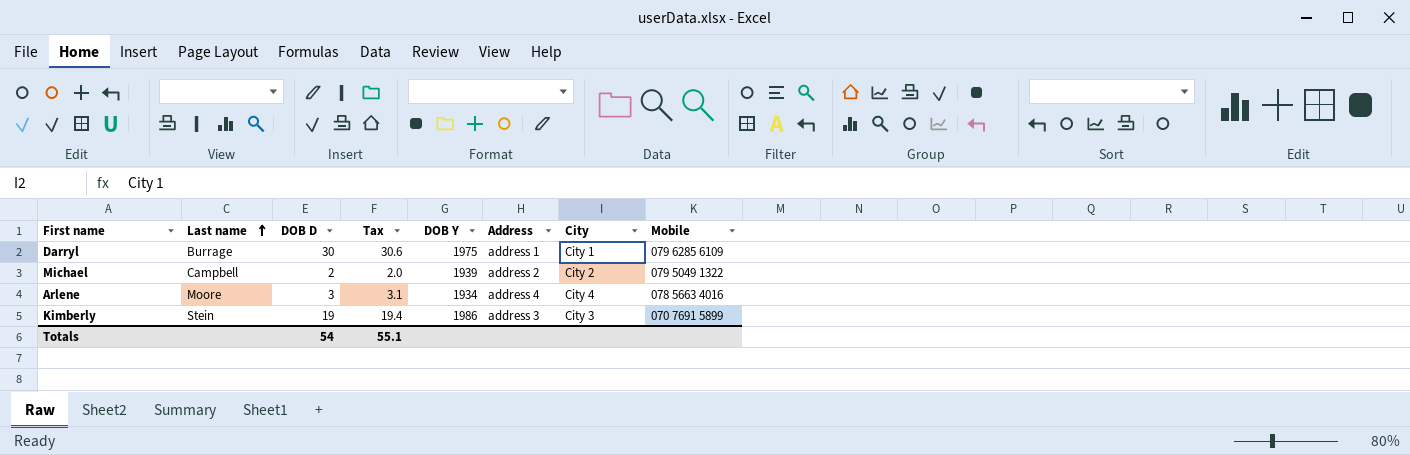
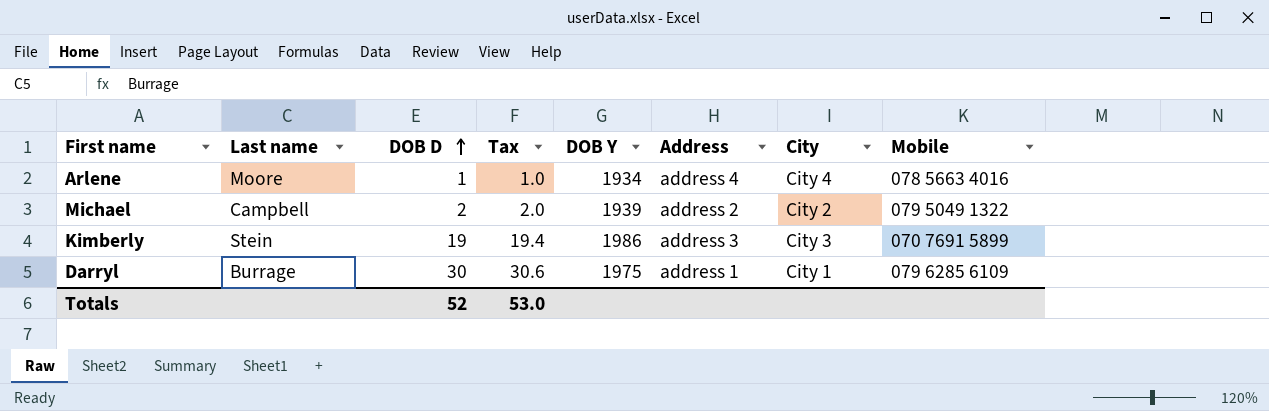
row order: Last name ascending -> DOB D ascending
Arlene | DOB D: 3 -> 1
Arlene | Tax: 3.1 -> 1.0
Totals | DOB D: 54 -> 52
Totals | Tax: 55.1 -> 53.0

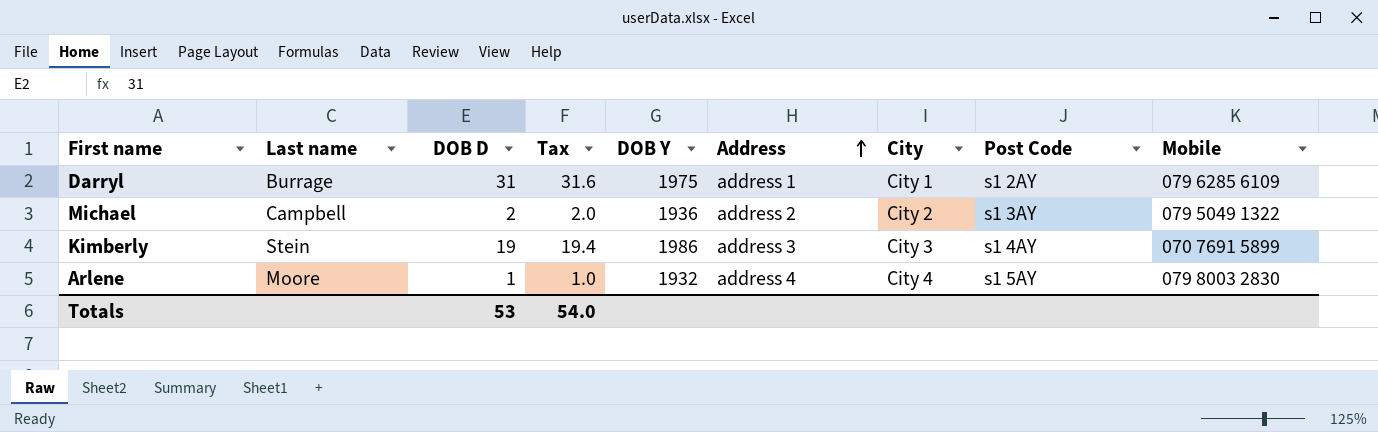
row order: DOB D ascending -> Address ascending
column Post Code | position: none -> 8
Darryl | DOB D: 30 -> 31
Darryl | Tax: 30.6 -> 31.6
Michael | DOB Y: 1939 -> 1936
Arlene | DOB Y: 1934 -> 1932
Arlene | Mobile: 078 5663 4016 -> 079 8003 2830
Totals | DOB D: 52 -> 53
Totals | Tax: 53.0 -> 54.0

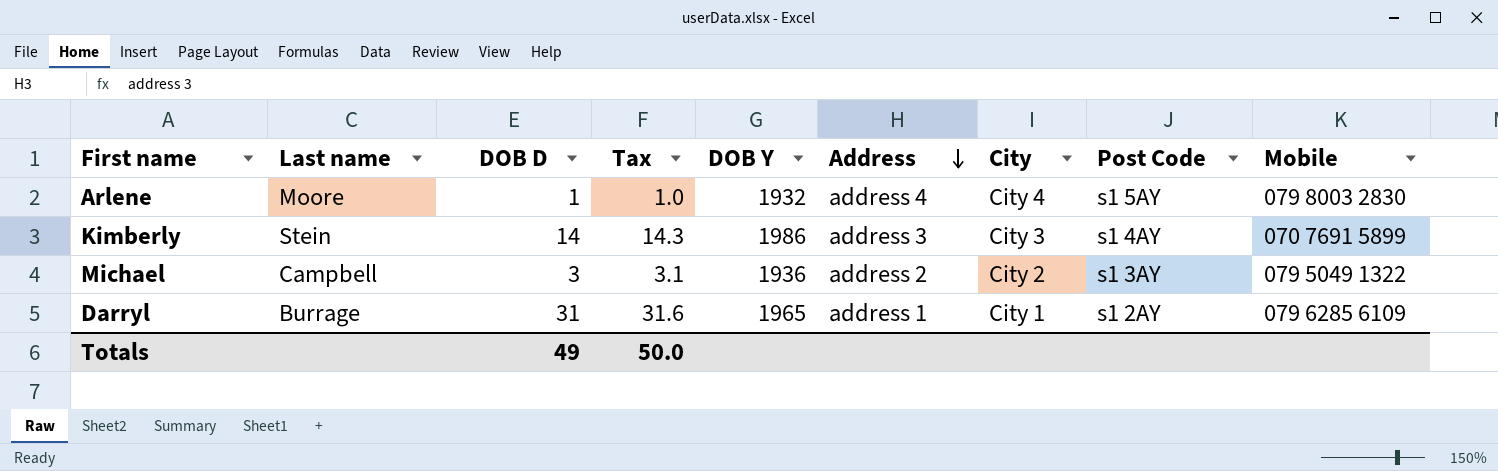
row order: Address ascending -> Address descending
Kimberly | DOB D: 19 -> 14
Kimberly | Tax: 19.4 -> 14.3
Michael | DOB D: 2 -> 3
Michael | Tax: 2.0 -> 3.1
Darryl | DOB Y: 1975 -> 1965
Totals | DOB D: 53 -> 49
Totals | Tax: 54.0 -> 50.0

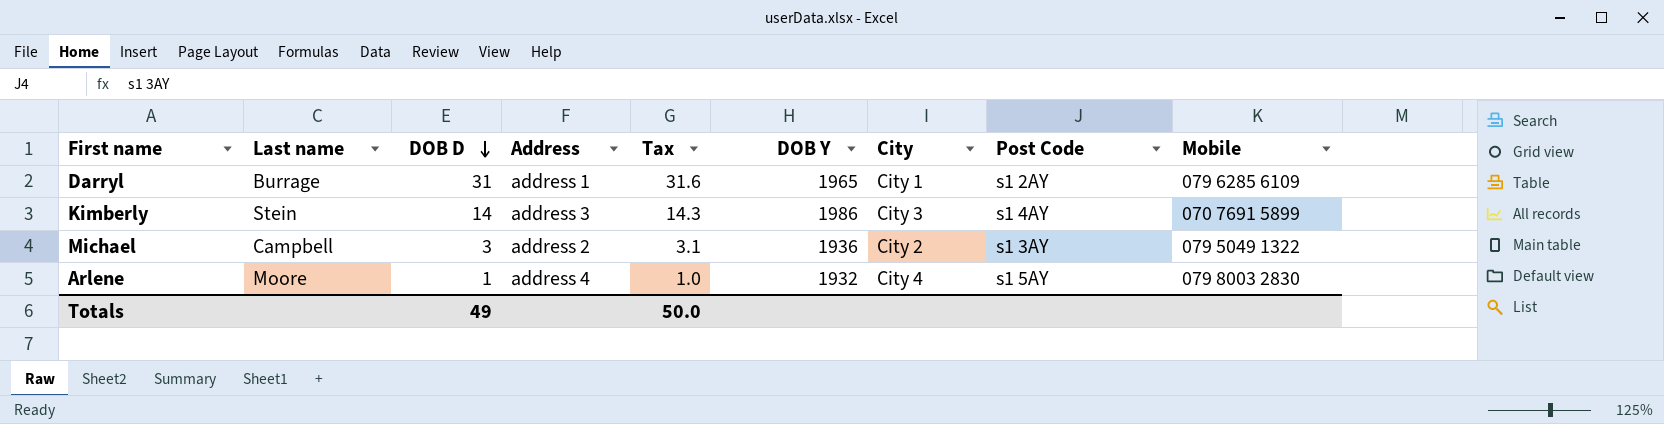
row order: Address descending -> DOB D descending
column Address | position: 6 -> 4

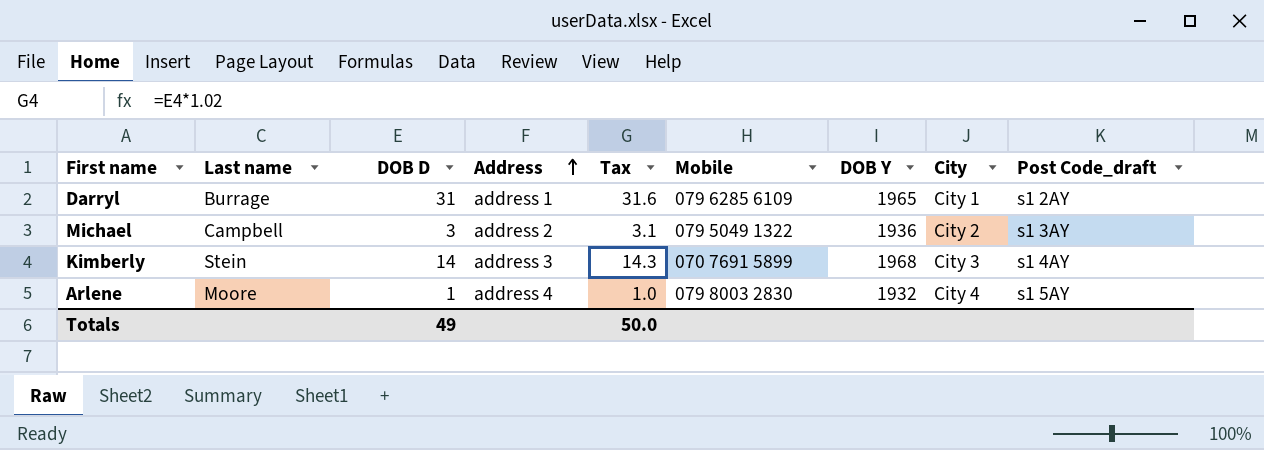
row order: DOB D descending -> Address ascending
column Mobile | position: 9 -> 6
column name: Post Code -> Post Code_draft
Kimberly | DOB Y: 1986 -> 1968

